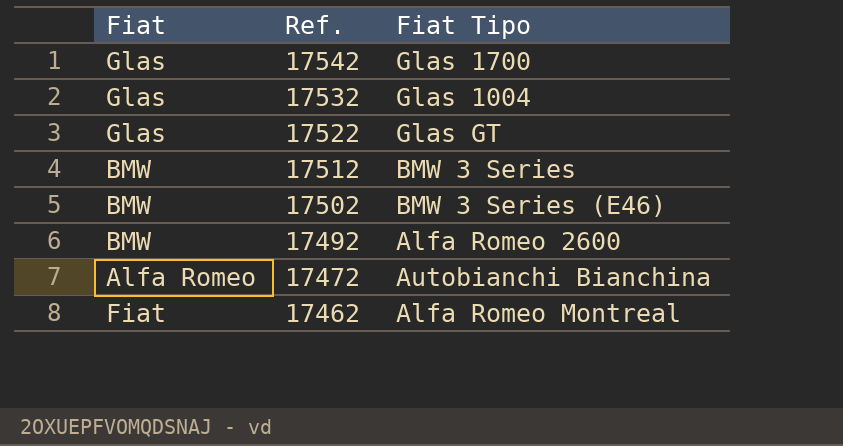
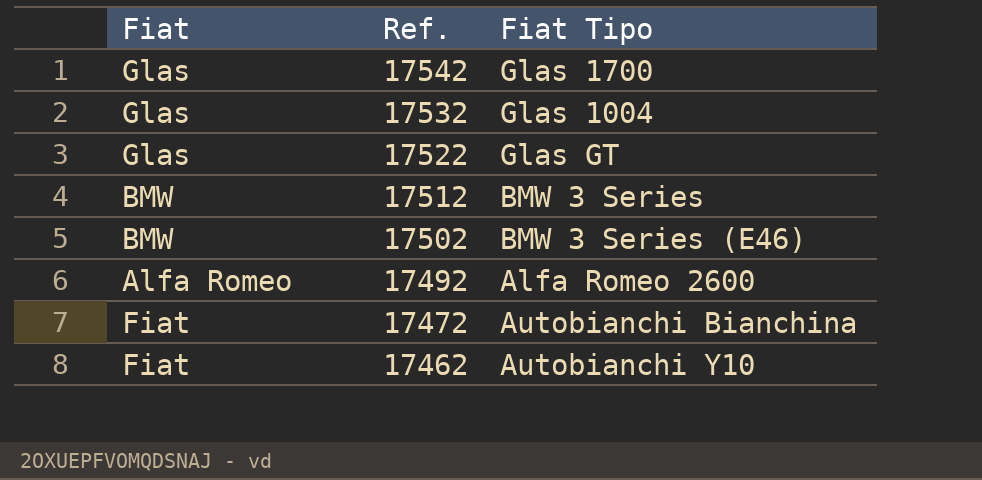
17492 | Fiat: BMW -> Alfa Romeo
17472 | Fiat: Alfa Romeo -> Fiat
17462 | Fiat Tipo: Alfa Romeo Montreal -> Autobianchi Y10

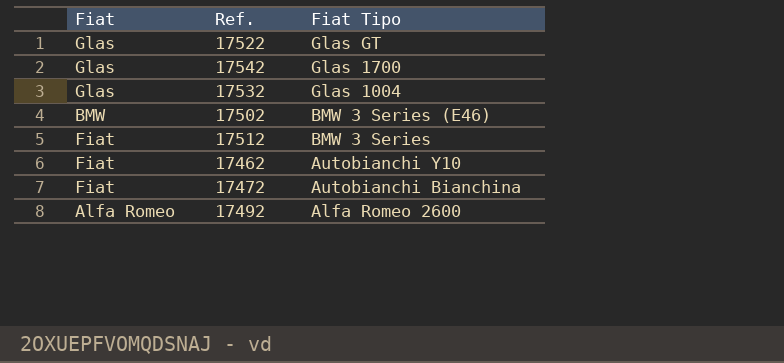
row order: Ref. descending -> Fiat Tipo descending
17512 | Fiat: BMW -> Fiat

